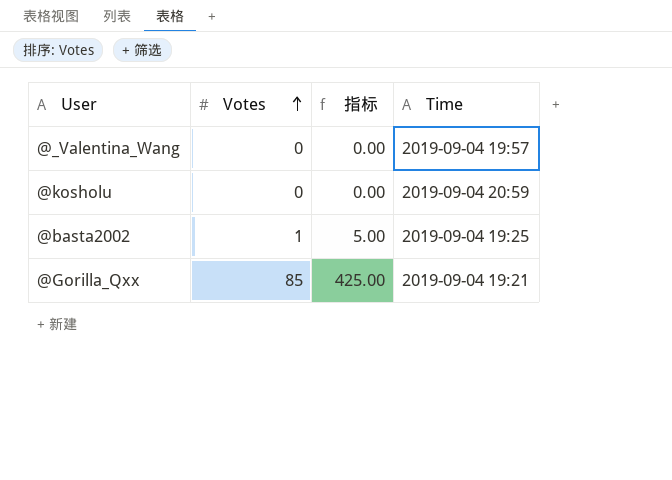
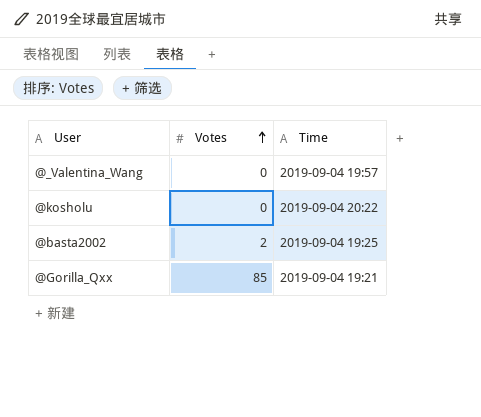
column 指标 | formula: [Votes] * 5 -> none
@kosholu | Time: 2019-09-04 20:59 -> 2019-09-04 20:22
@basta2002 | Votes: 1 -> 2

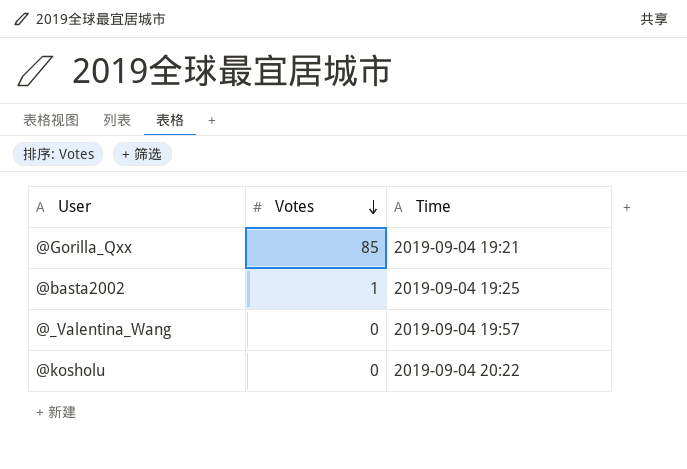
row order: Votes ascending -> Votes descending
@basta2002 | Votes: 2 -> 1

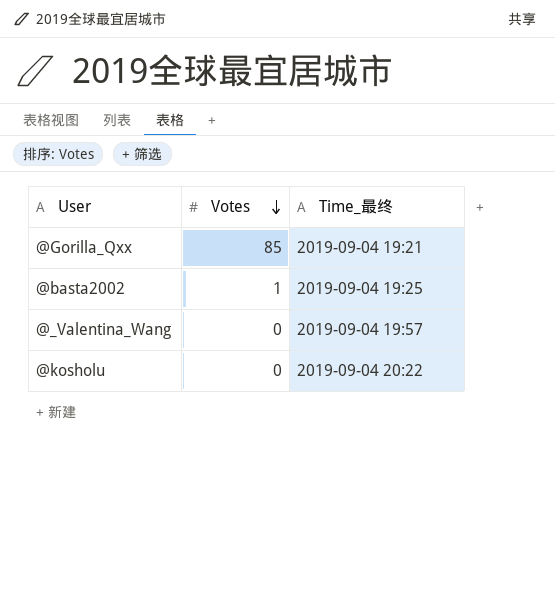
column name: Time -> Time_最终

